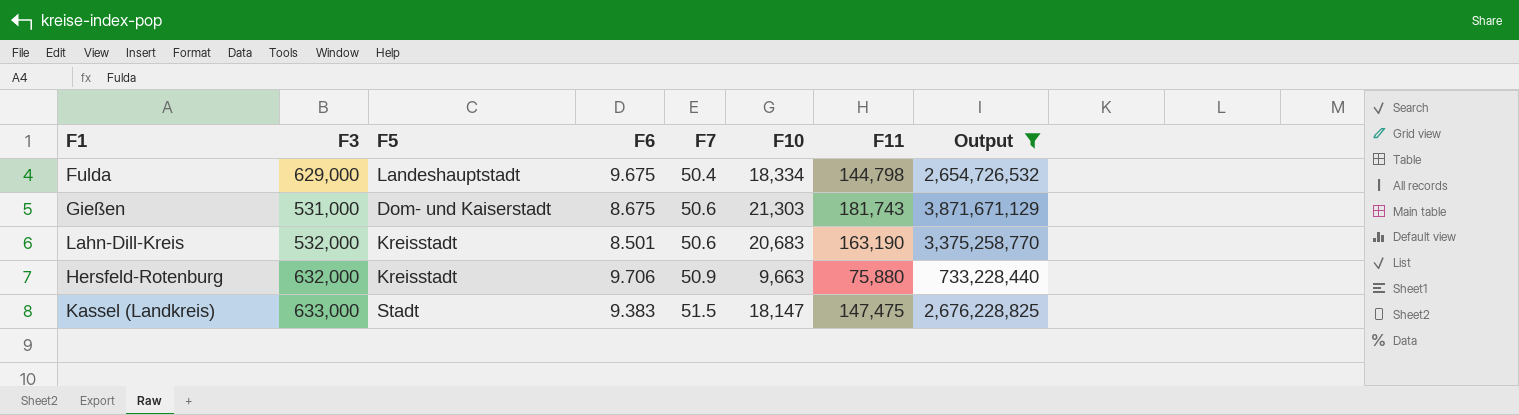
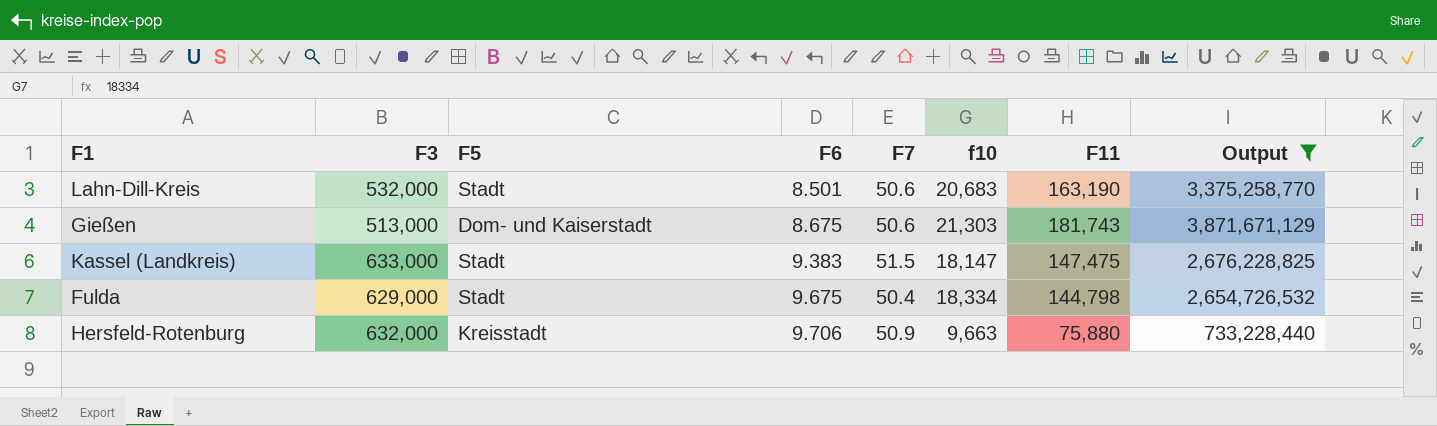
row order: F7 ascending -> F6 ascending
column name: F10 -> f10
Lahn-Dill-Kreis | F5: Kreisstadt -> Stadt
Gießen | F3: 531,000 -> 513,000
Fulda | F5: Landeshauptstadt -> Stadt

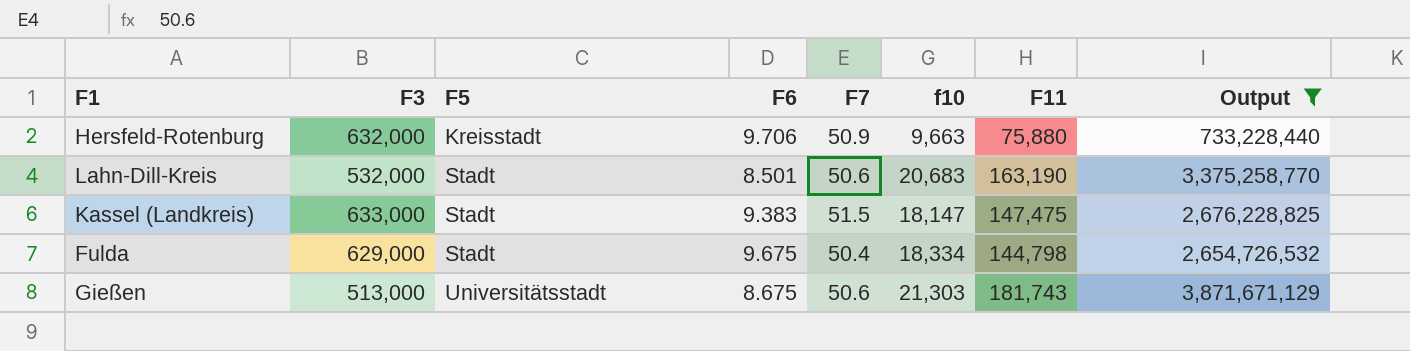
row order: F6 ascending -> F5 ascending
Gießen | F5: Dom- und Kaiserstadt -> Universitätsstadt

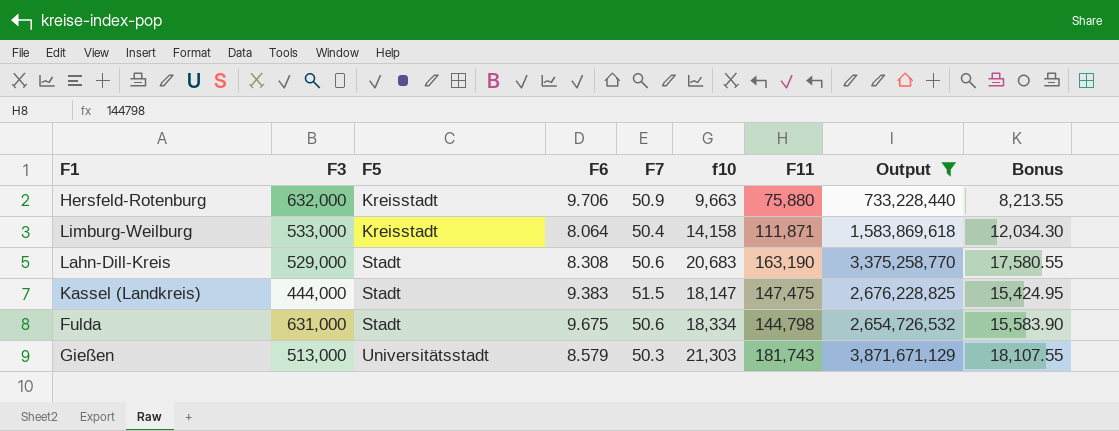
column Bonus | formula: none -> [f10] * 0.85
row Limburg-Weilburg: none -> 533,000 | Kreisstadt | 8.064 | 50.4 | 14,158 | 111,871 | 1,583,869,618 | 12,034.30
Lahn-Dill-Kreis | F3: 532,000 -> 529,000
Lahn-Dill-Kreis | F6: 8.501 -> 8.308
Kassel (Landkreis) | F3: 633,000 -> 444,000
Fulda | F3: 629,000 -> 631,000
Fulda | F7: 50.4 -> 50.6
Gießen | F6: 8.675 -> 8.579
Gießen | F7: 50.6 -> 50.3

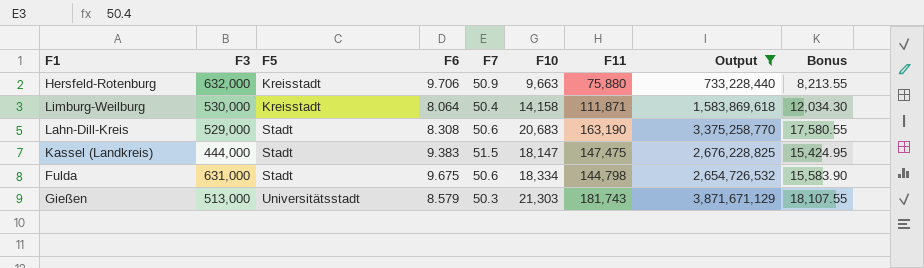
column name: f10 -> F10
Limburg-Weilburg | F3: 533,000 -> 530,000

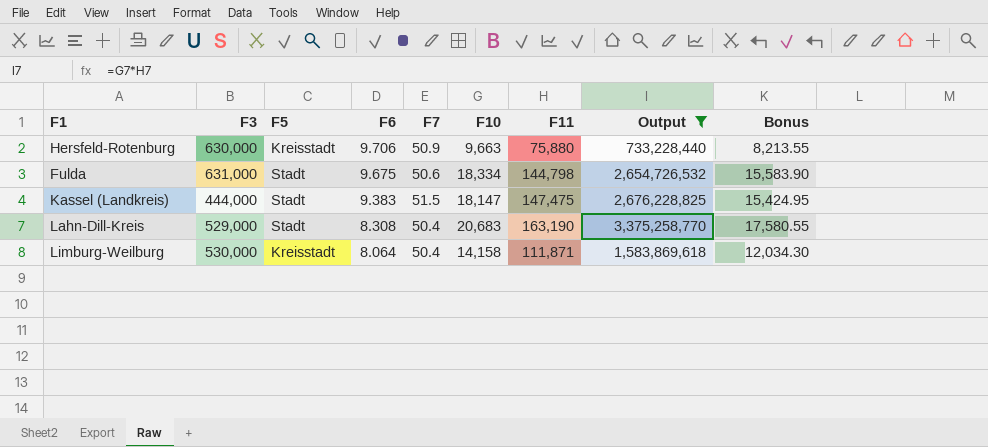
row order: F5 ascending -> F6 descending
row Gießen: 513,000 | Universitätsstadt | 8.579 | 50.3 | 21,303 | 181,743 | 3,871,671,129 | 18,107.55 -> none
Hersfeld-Rotenburg | F3: 632,000 -> 630,000
Lahn-Dill-Kreis | F7: 50.6 -> 50.4

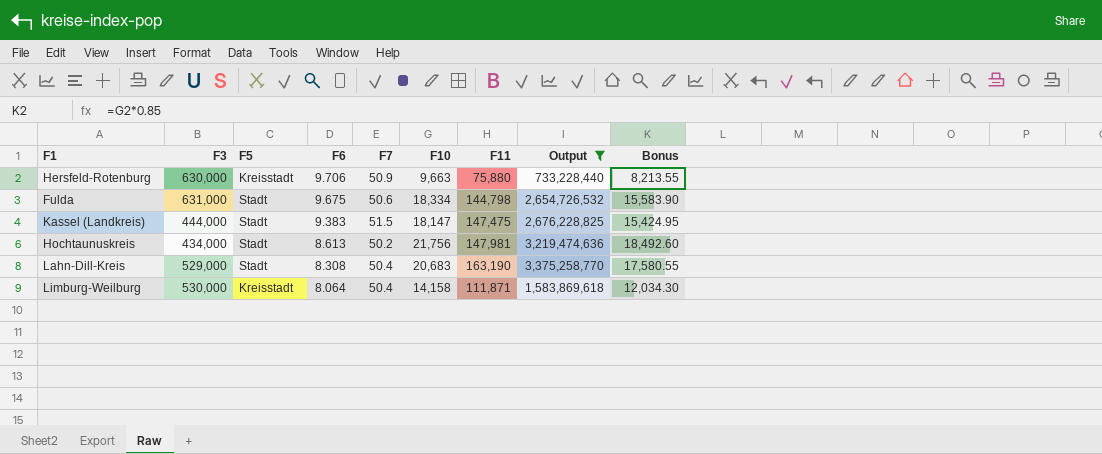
row Hochtaunuskreis: none -> 434,000 | Stadt | 8.613 | 50.2 | 21,756 | 147,981 | 3,219,474,636 | 18,492.60

